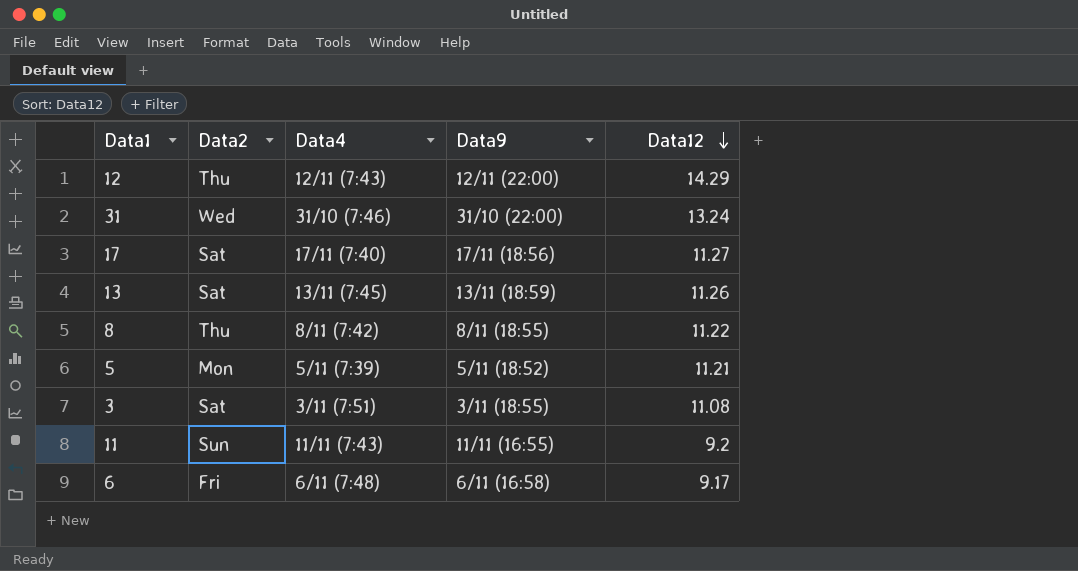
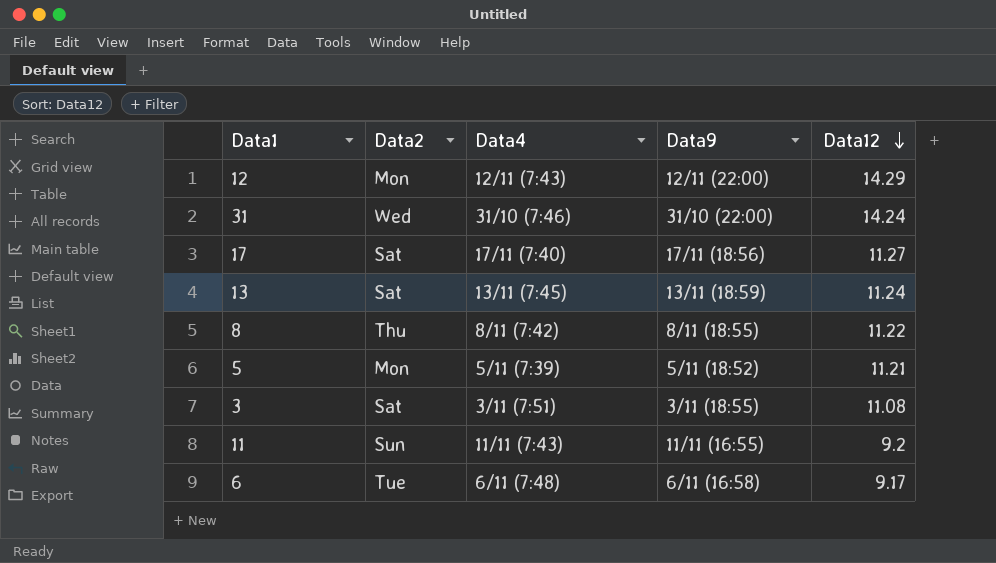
12 | Data2: Thu -> Mon
31 | Data12: 13.24 -> 14.24
13 | Data12: 11.26 -> 11.24
6 | Data2: Fri -> Tue

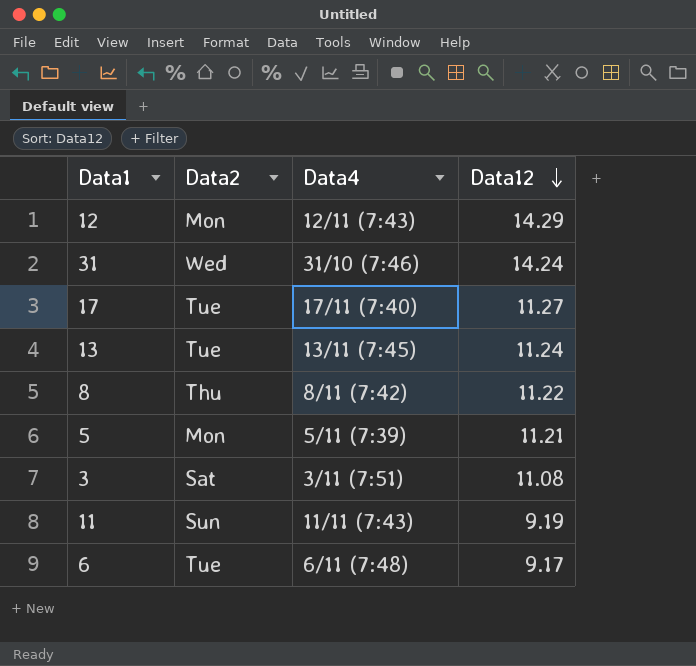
column Data9 | position: 4 -> none
17 | Data2: Sat -> Tue
13 | Data2: Sat -> Tue
11 | Data12: 9.2 -> 9.19

